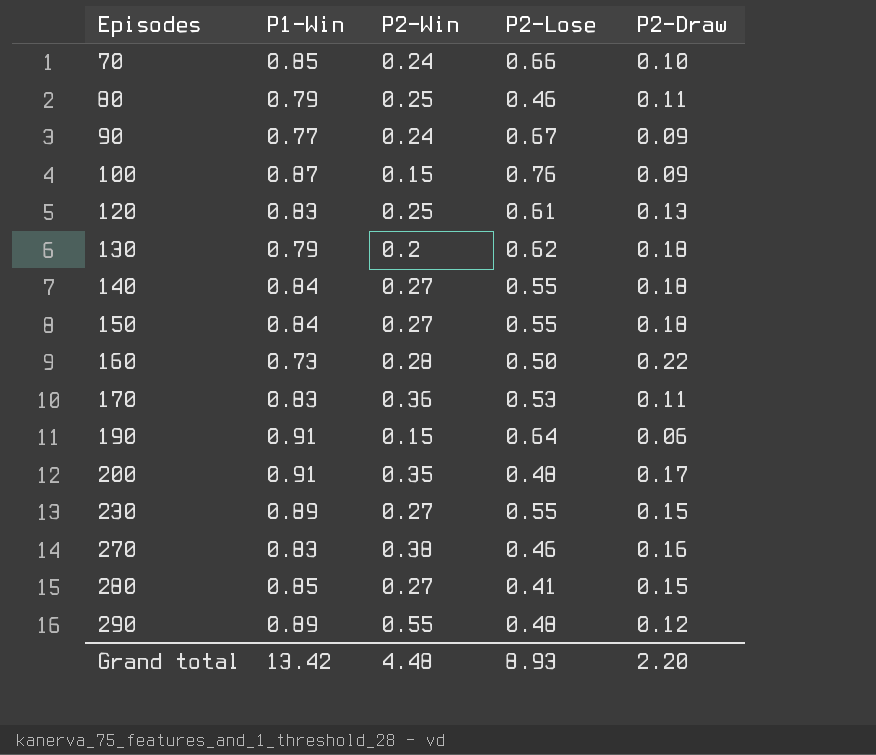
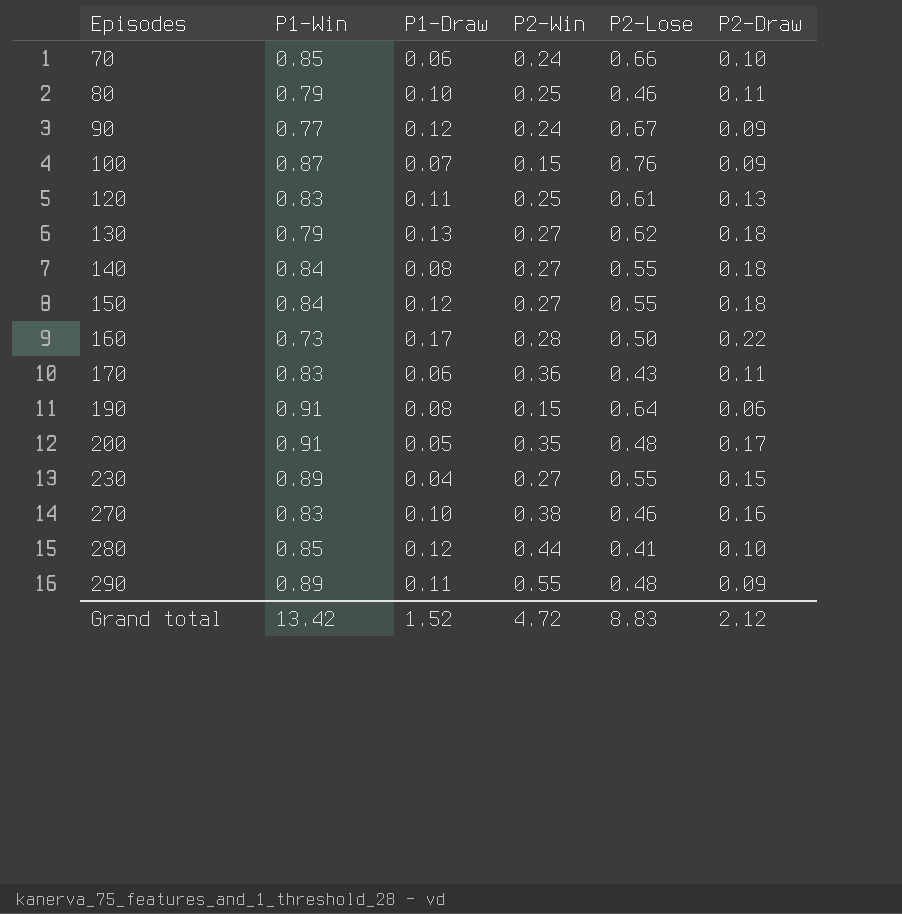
column P1-Draw | position: none -> 3
130 | P2-Win: 0.2 -> 0.27
170 | P2-Lose: 0.53 -> 0.43
280 | P2-Win: 0.27 -> 0.44
280 | P2-Draw: 0.15 -> 0.10
290 | P2-Draw: 0.12 -> 0.09
Grand total | P2-Win: 4.48 -> 4.72
Grand total | P2-Lose: 8.93 -> 8.83
Grand total | P2-Draw: 2.20 -> 2.12

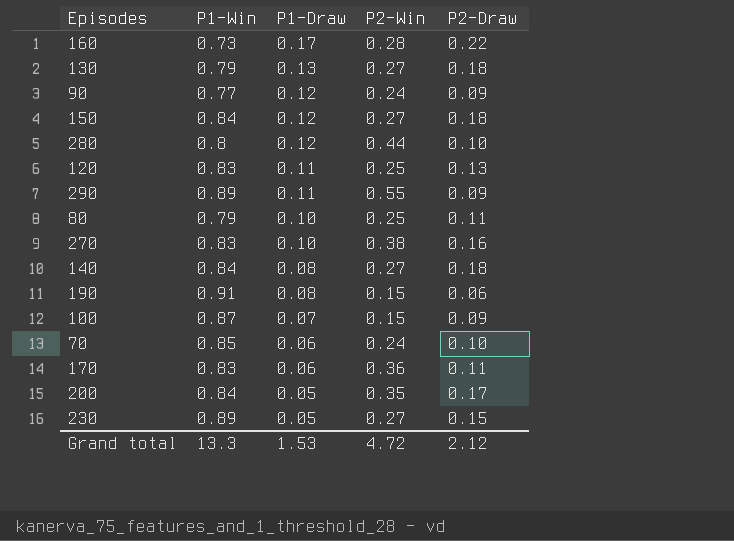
row order: Episodes ascending -> P1-Draw descending
column P2-Lose | position: 5 -> none
280 | P1-Win: 0.85 -> 0.8
200 | P1-Win: 0.91 -> 0.84
230 | P1-Draw: 0.04 -> 0.05
Grand total | P1-Win: 13.42 -> 13.3
Grand total | P1-Draw: 1.52 -> 1.53

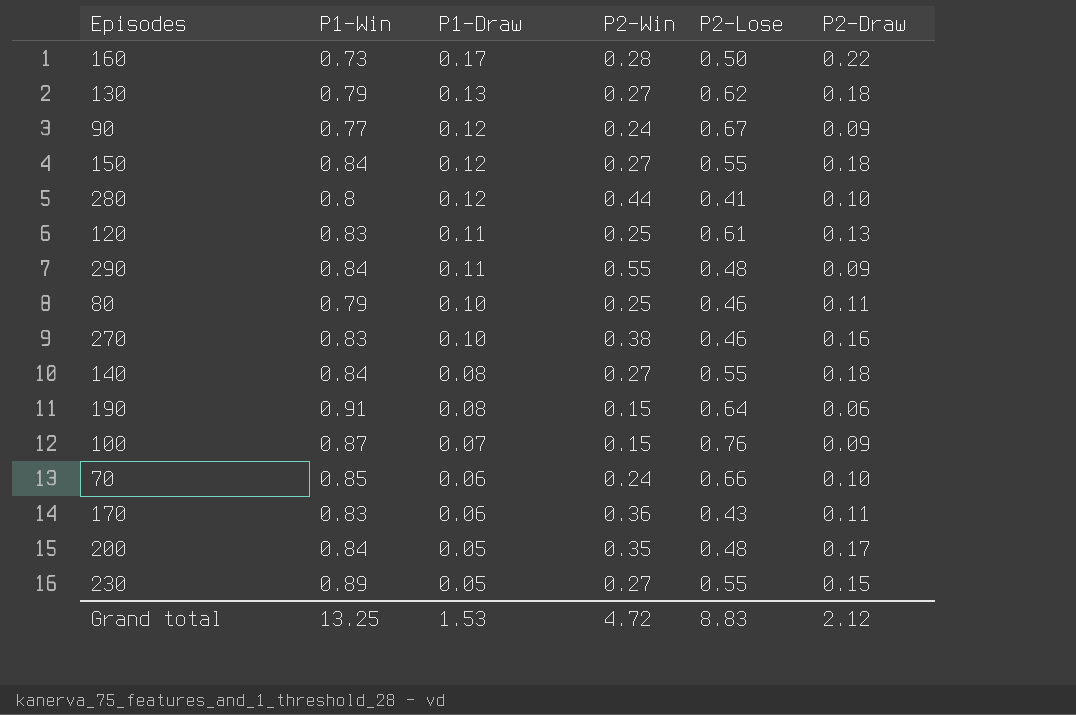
column P2-Lose | position: none -> 5
290 | P1-Win: 0.89 -> 0.84
Grand total | P1-Win: 13.3 -> 13.25

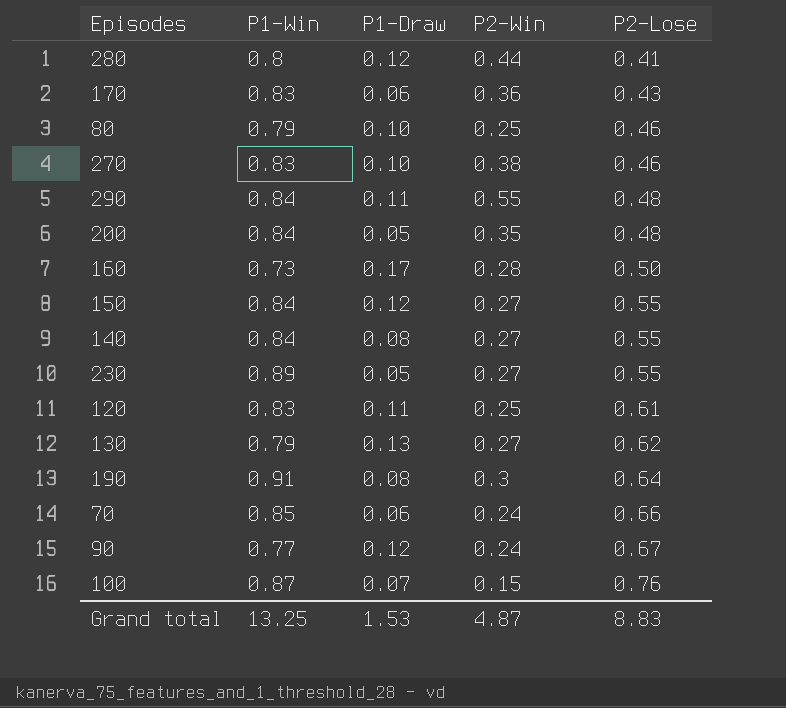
row order: P1-Draw descending -> P2-Lose ascending
column P2-Draw | position: 6 -> none
190 | P2-Win: 0.15 -> 0.3
Grand total | P2-Win: 4.72 -> 4.87

